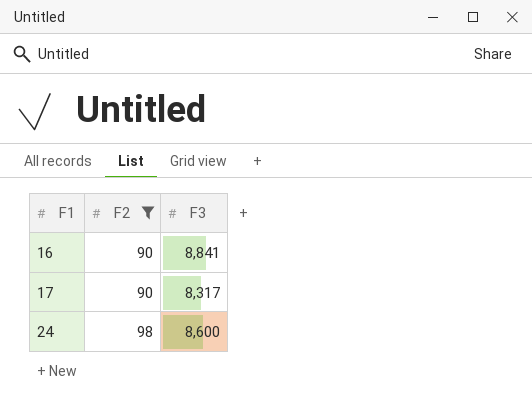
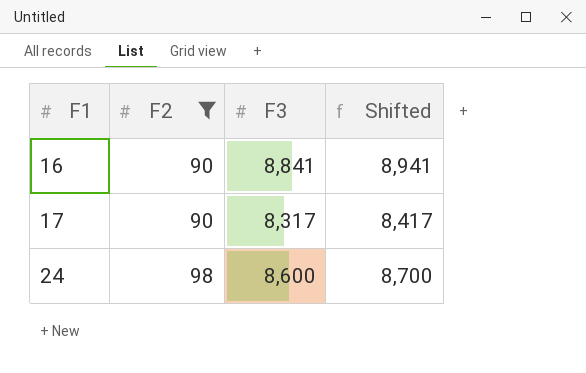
column Shifted | formula: none -> [F3] + 100

